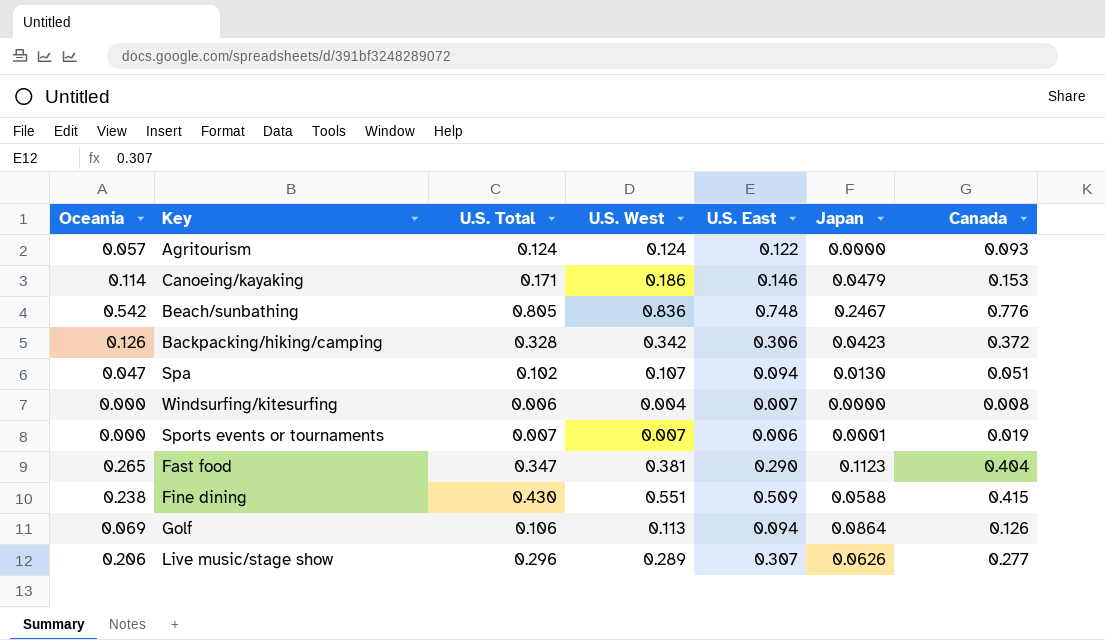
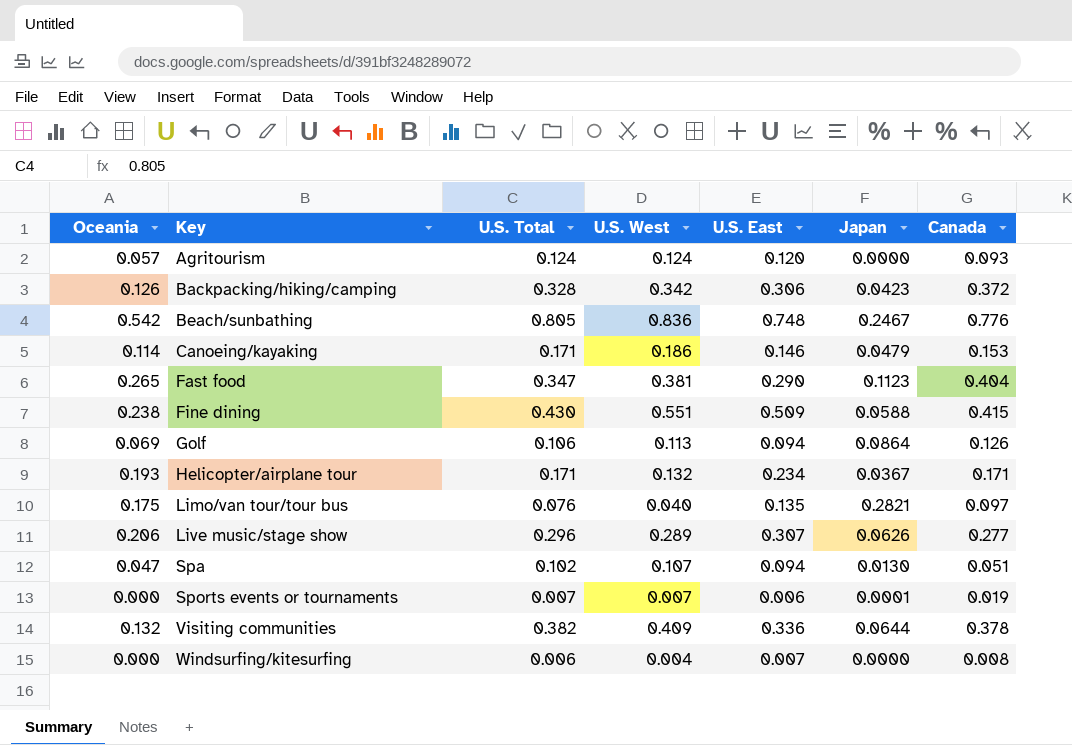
row order: none -> Key ascending
Agritourism | U.S. East: 0.122 -> 0.120
row Helicopter/airplane tour: none -> 0.193 | 0.171 | 0.132 | 0.234 | 0.0367 | 0.171
row Limo/van tour/tour bus: none -> 0.175 | 0.076 | 0.040 | 0.135 | 0.2821 | 0.097
row Visiting communities: none -> 0.132 | 0.382 | 0.409 | 0.336 | 0.0644 | 0.378

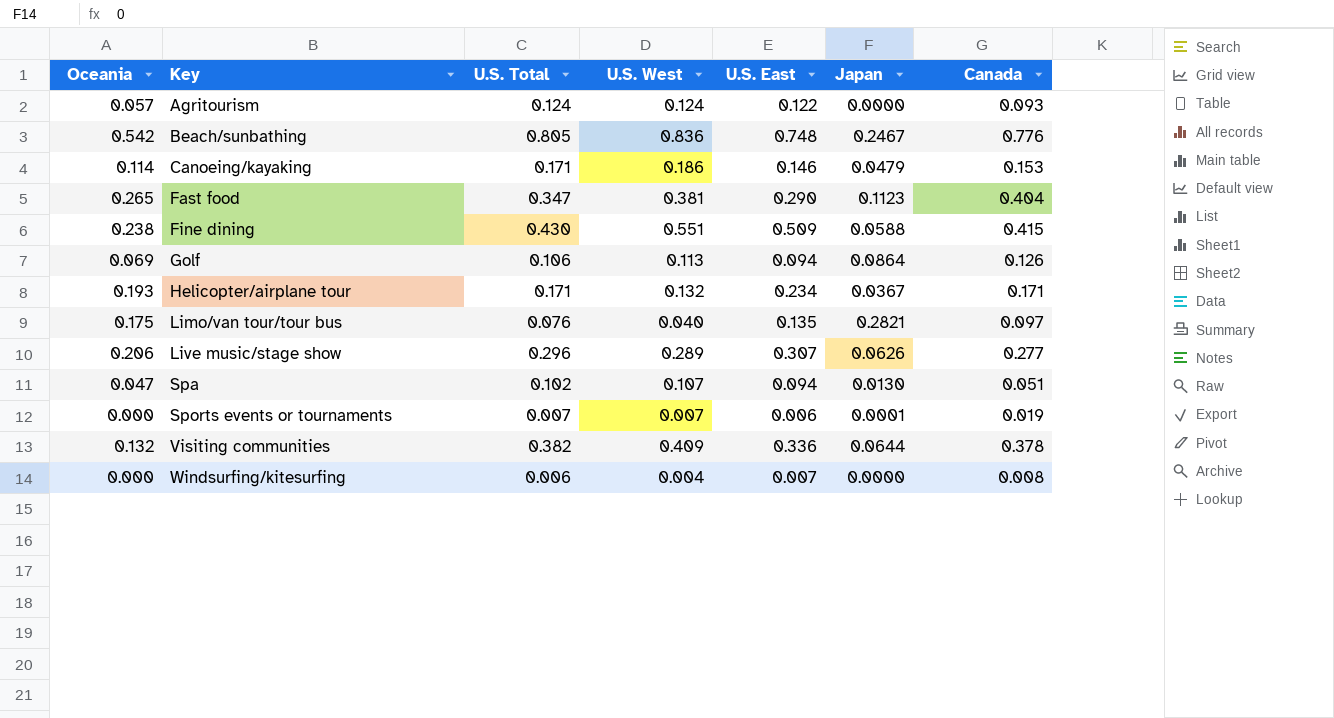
row Backpacking/hiking/camping: 0.126 | 0.328 | 0.342 | 0.306 | 0.0423 | 0.372 -> none
Agritourism | U.S. East: 0.120 -> 0.122

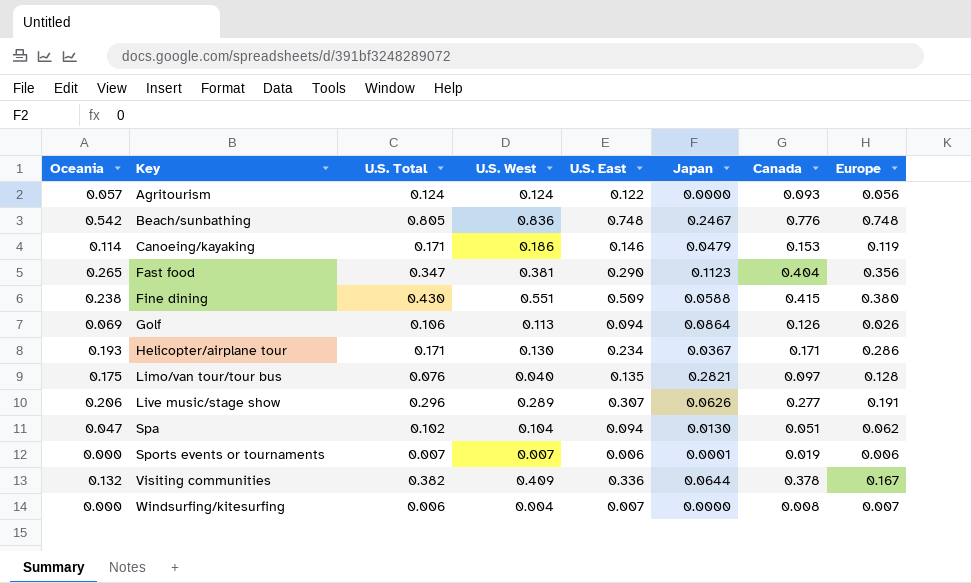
column Europe | position: none -> 8
Helicopter/airplane tour | U.S. West: 0.132 -> 0.130
Spa | U.S. West: 0.107 -> 0.104

